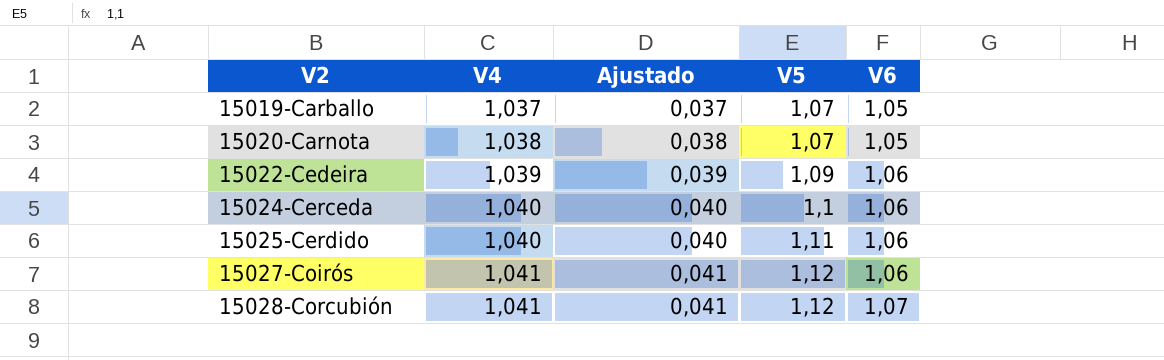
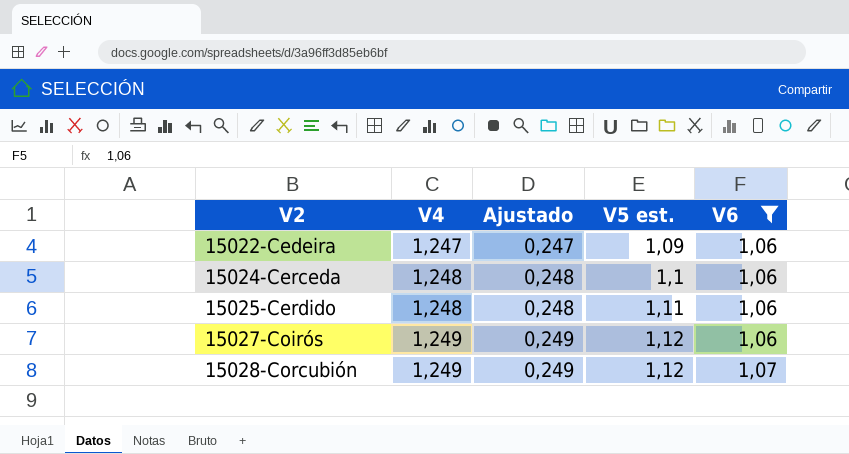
filter: none -> V6 != 1,05
column name: V5 -> V5 est.
15022-Cedeira | V4: 1,039 -> 1,247
15022-Cedeira | Ajustado: 0,039 -> 0,247
15024-Cerceda | V4: 1,040 -> 1,248
15024-Cerceda | Ajustado: 0,040 -> 0,248
15025-Cerdido | V4: 1,040 -> 1,248
15025-Cerdido | Ajustado: 0,040 -> 0,248
15027-Coirós | V4: 1,041 -> 1,249
15027-Coirós | Ajustado: 0,041 -> 0,249
15028-Corcubión | V4: 1,041 -> 1,249
15028-Corcubión | Ajustado: 0,041 -> 0,249

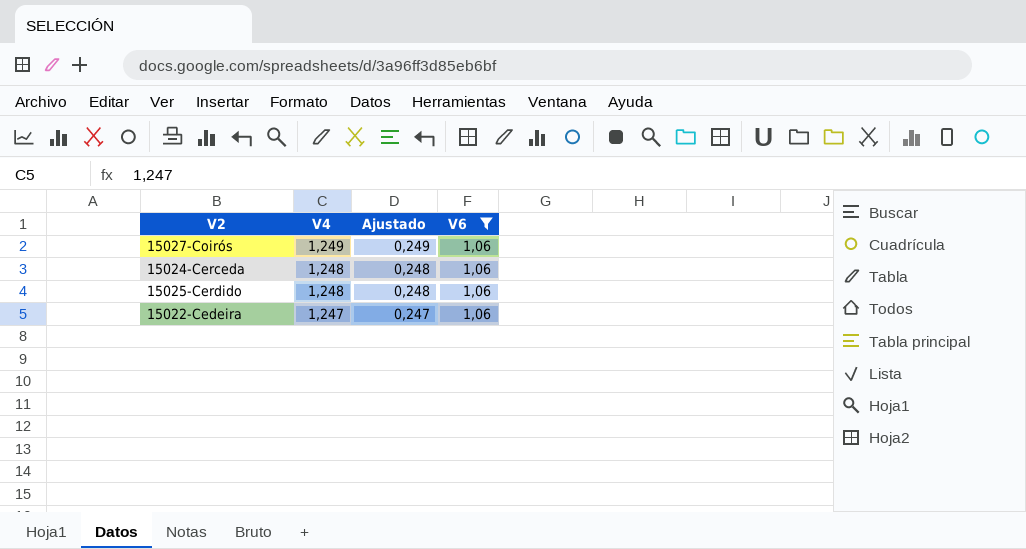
row order: V2 ascending -> V4 descending
column V5 est. | position: 4 -> none
row 15028-Corcubión: 1,249 | 0,249 | 1,12 | 1,07 -> none

